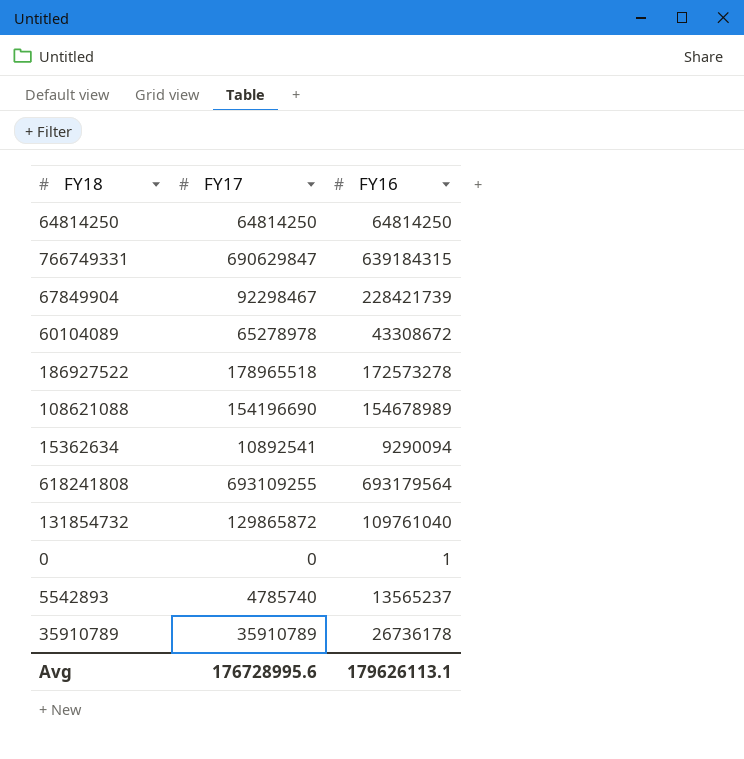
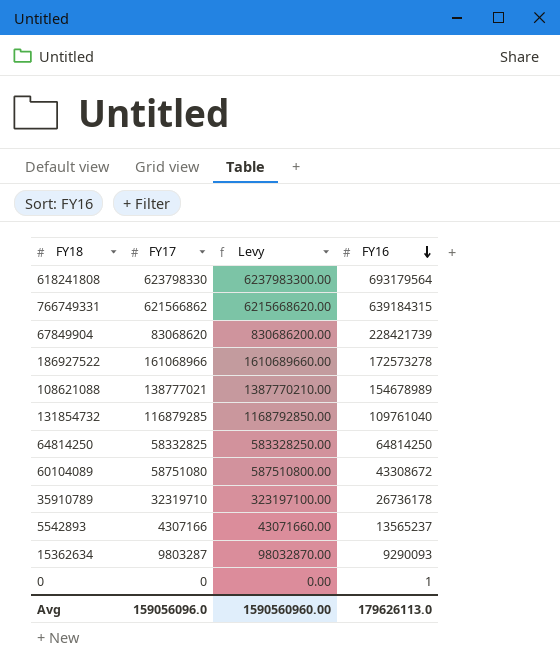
row order: none -> FY16 descending
column Levy | formula: none -> [FY17] * 10
618241808 | FY17: 693109255 -> 623798330
766749331 | FY17: 690629847 -> 621566862
67849904 | FY17: 92298467 -> 83068620
186927522 | FY17: 178965518 -> 161068966
108621088 | FY17: 154196690 -> 138777021
131854732 | FY17: 129865872 -> 116879285
64814250 | FY17: 64814250 -> 58332825
60104089 | FY17: 65278978 -> 58751080
35910789 | FY17: 35910789 -> 32319710
5542893 | FY17: 4785740 -> 4307166
15362634 | FY17: 10892541 -> 9803287
15362634 | FY16: 9290094 -> 9290093
Avg | FY17: 176728995.6 -> 159056096.0
Avg | FY16: 179626113.1 -> 179626113.0

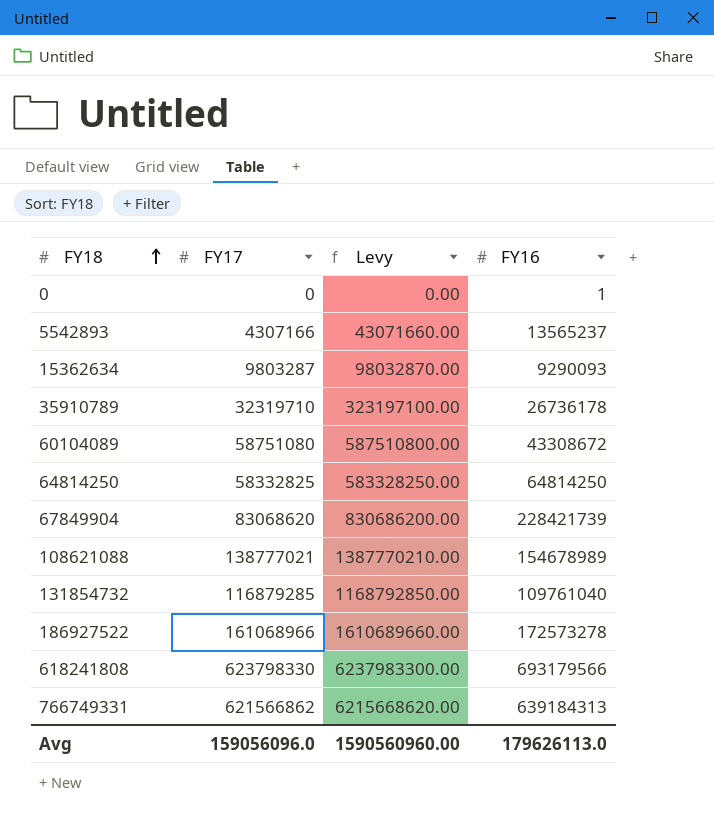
row order: FY16 descending -> FY18 ascending
618241808 | FY16: 693179564 -> 693179566
766749331 | FY16: 639184315 -> 639184313

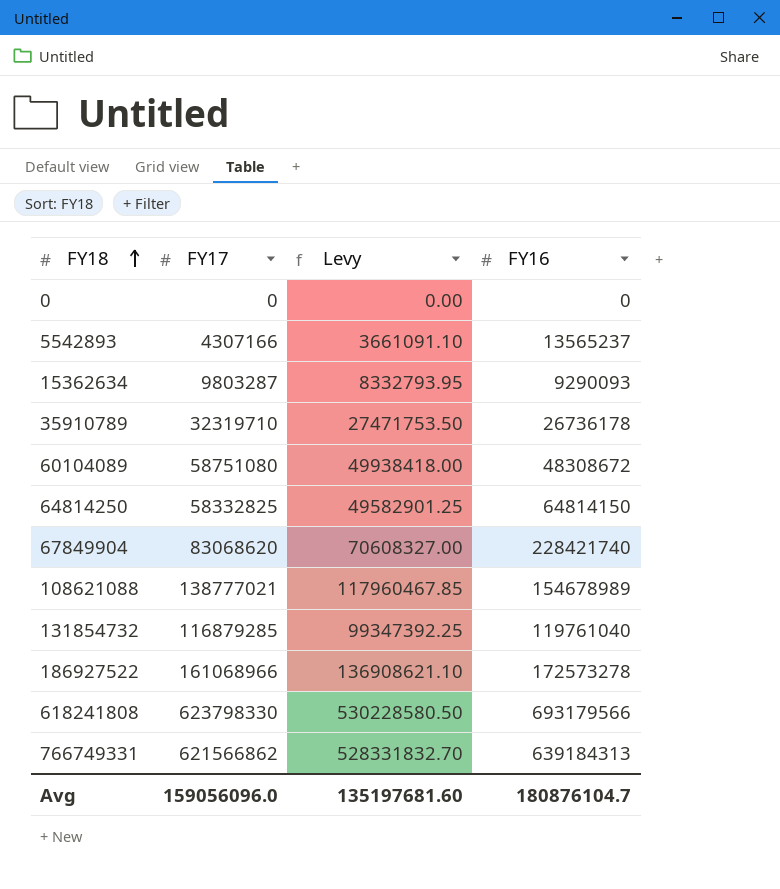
column Levy | formula: [FY17] * 10 -> [FY17] * 0.85
0 | FY16: 1 -> 0
60104089 | FY16: 43308672 -> 48308672
64814250 | FY16: 64814250 -> 64814150
67849904 | FY16: 228421739 -> 228421740
131854732 | FY16: 109761040 -> 119761040
Avg | Levy: 1590560960.00 -> 135197681.60
Avg | FY16: 179626113.0 -> 180876104.7

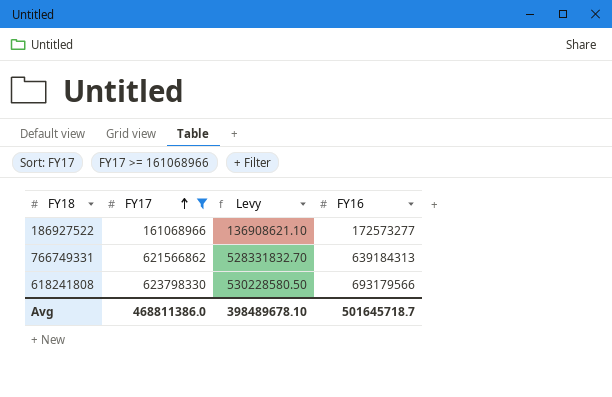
filter: none -> FY17 >= 161068966
row order: FY18 ascending -> FY17 ascending
186927522 | FY16: 172573278 -> 172573277
Avg | FY17: 159056096.0 -> 468811386.0
Avg | Levy: 135197681.60 -> 398489678.10
Avg | FY16: 180876104.7 -> 501645718.7

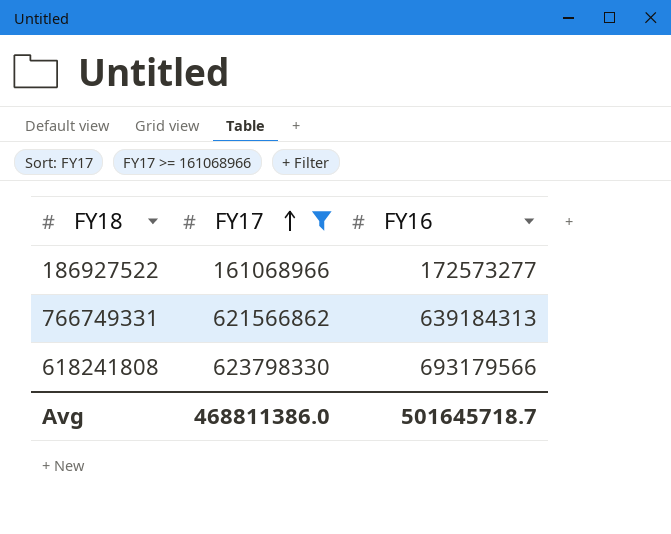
column Levy | formula: [FY17] * 0.85 -> none

